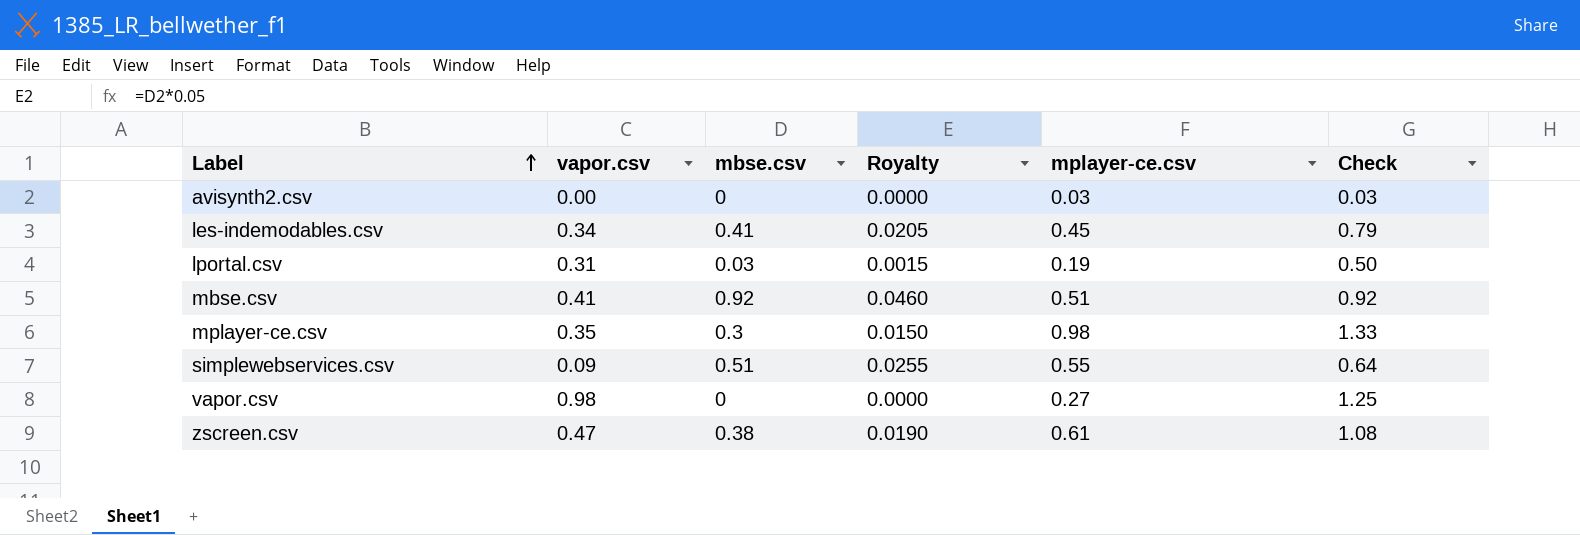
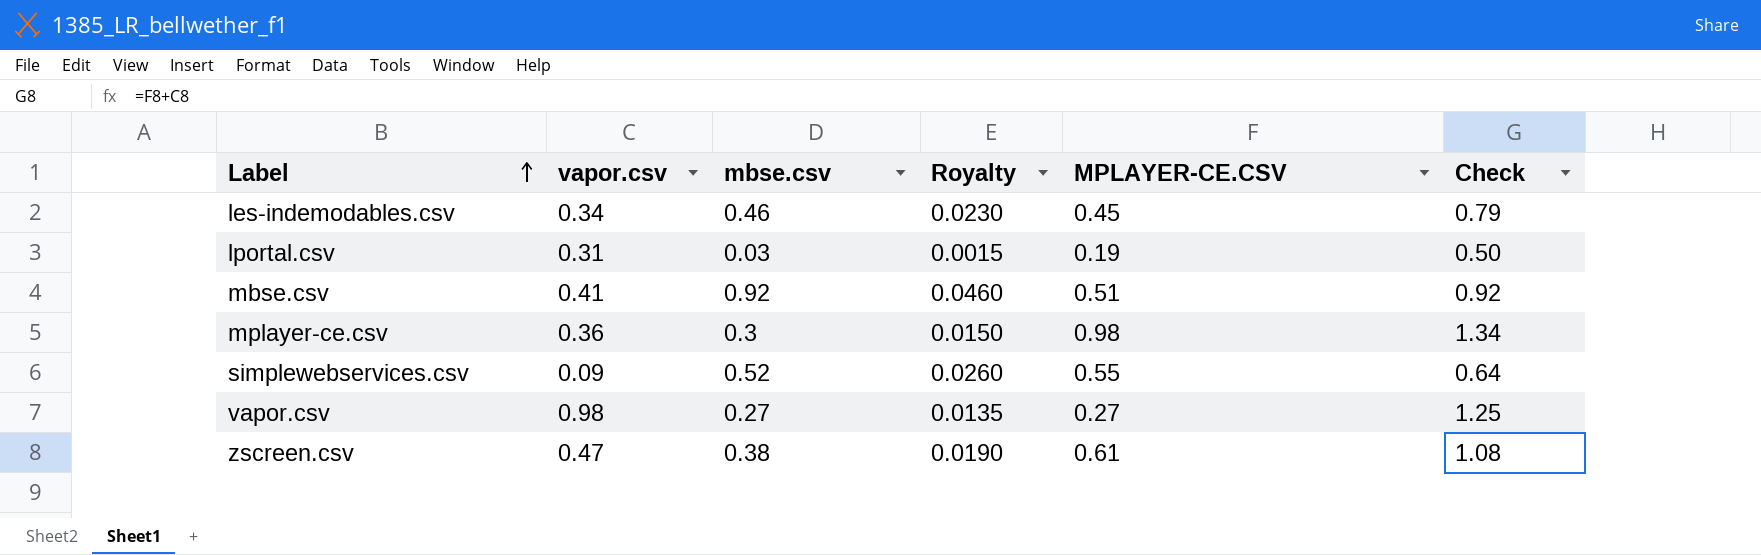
column name: mplayer-ce.csv -> MPLAYER-CE.CSV
row avisynth2.csv: 0.00 | 0 | 0.0000 | 0.03 | 0.03 -> none
les-indemodables.csv | mbse.csv: 0.41 -> 0.46
les-indemodables.csv | Royalty: 0.0205 -> 0.0230
mplayer-ce.csv | vapor.csv: 0.35 -> 0.36
mplayer-ce.csv | Check: 1.33 -> 1.34
simplewebservices.csv | mbse.csv: 0.51 -> 0.52
simplewebservices.csv | Royalty: 0.0255 -> 0.0260
vapor.csv | mbse.csv: 0 -> 0.27
vapor.csv | Royalty: 0.0000 -> 0.0135

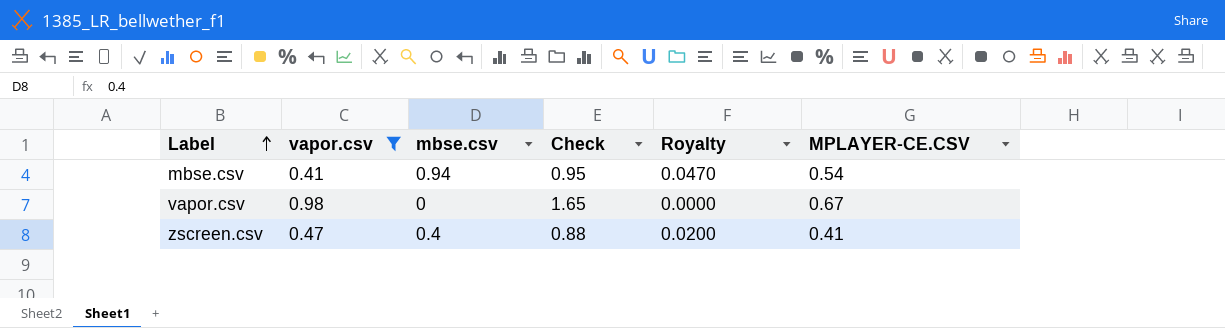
filter: none -> vapor.csv >= 0.41
column Check | position: 6 -> 4
mbse.csv | mbse.csv: 0.92 -> 0.94
mbse.csv | Check: 0.92 -> 0.95
mbse.csv | Royalty: 0.0460 -> 0.0470
mbse.csv | MPLAYER-CE.CSV: 0.51 -> 0.54
vapor.csv | mbse.csv: 0.27 -> 0
vapor.csv | Check: 1.25 -> 1.65
vapor.csv | Royalty: 0.0135 -> 0.0000
vapor.csv | MPLAYER-CE.CSV: 0.27 -> 0.67
zscreen.csv | mbse.csv: 0.38 -> 0.4
zscreen.csv | Check: 1.08 -> 0.88
zscreen.csv | Royalty: 0.0190 -> 0.0200
zscreen.csv | MPLAYER-CE.CSV: 0.61 -> 0.41

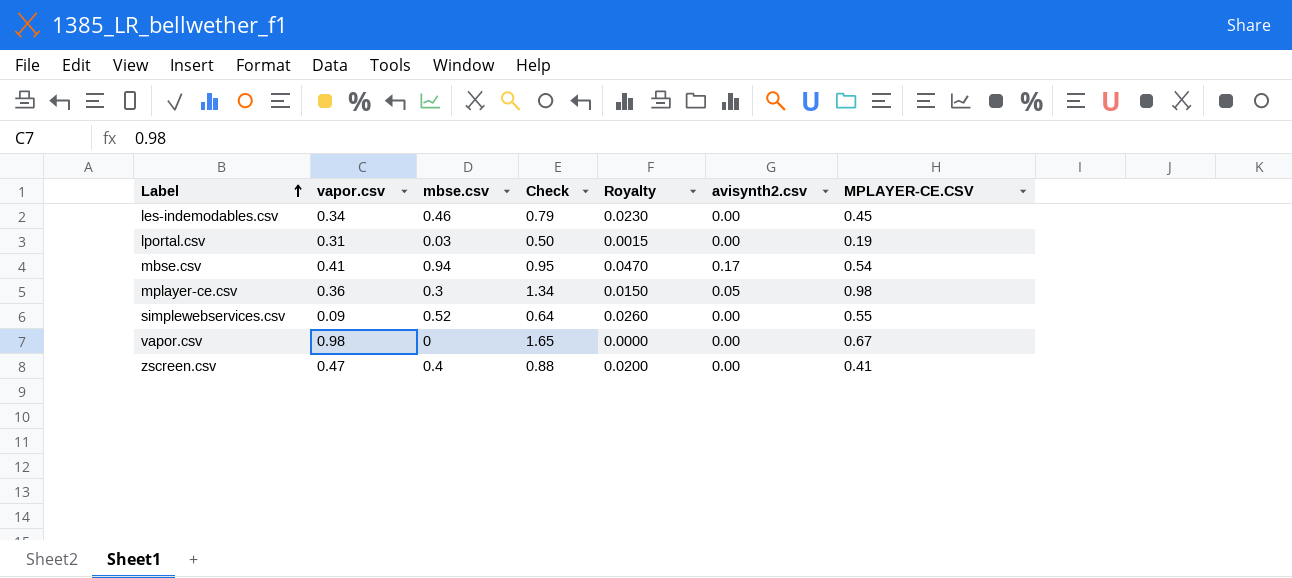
filter: vapor.csv >= 0.41 -> none
column avisynth2.csv | position: none -> 6

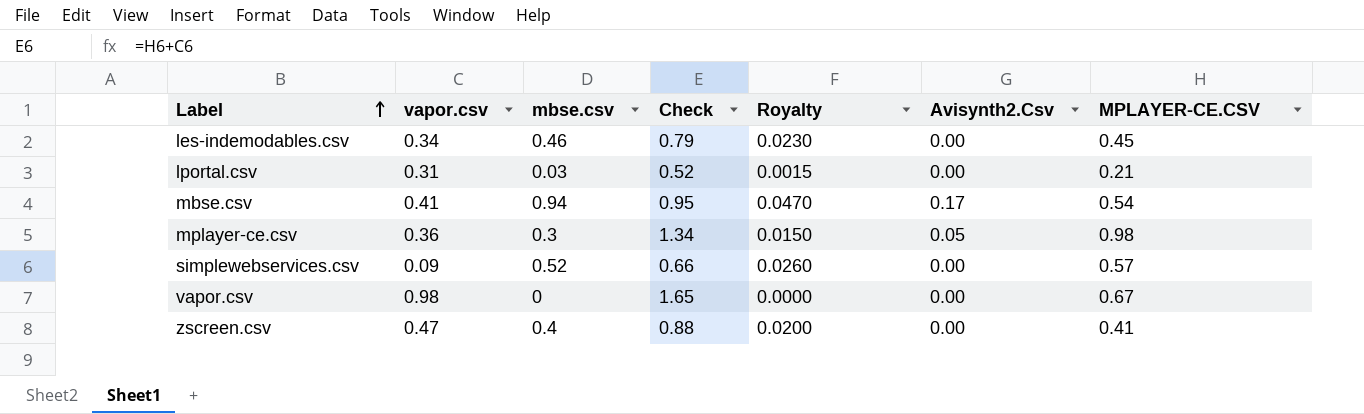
column name: avisynth2.csv -> Avisynth2.Csv
lportal.csv | Check: 0.50 -> 0.52
lportal.csv | MPLAYER-CE.CSV: 0.19 -> 0.21
simplewebservices.csv | Check: 0.64 -> 0.66
simplewebservices.csv | MPLAYER-CE.CSV: 0.55 -> 0.57

